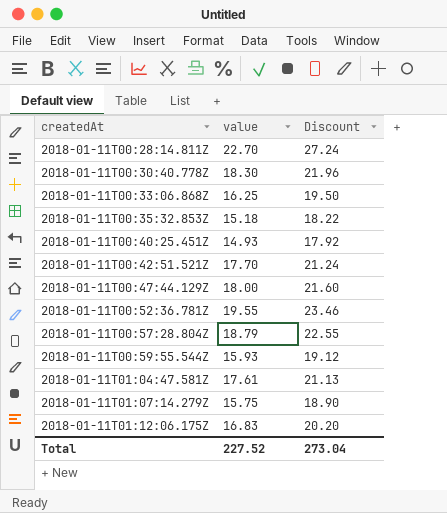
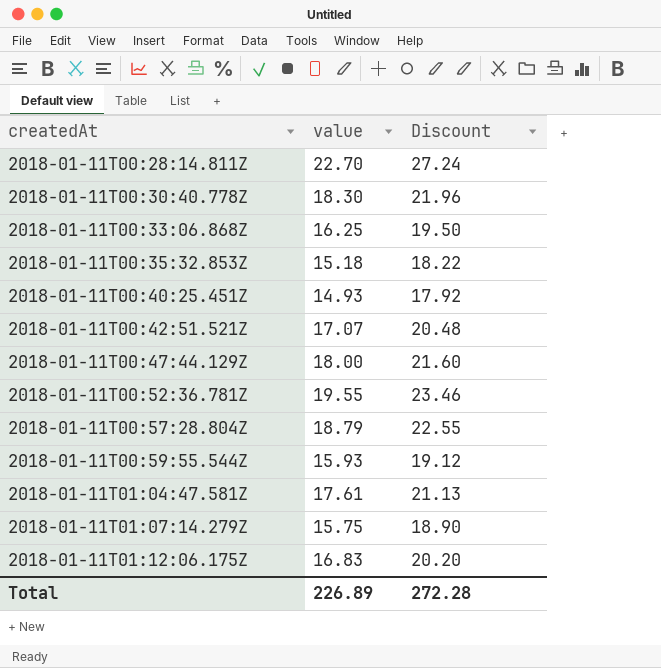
2018-01-11T00:42:51.521Z | value: 17.70 -> 17.07
2018-01-11T00:42:51.521Z | Discount: 21.24 -> 20.48
Total | value: 227.52 -> 226.89
Total | Discount: 273.04 -> 272.28

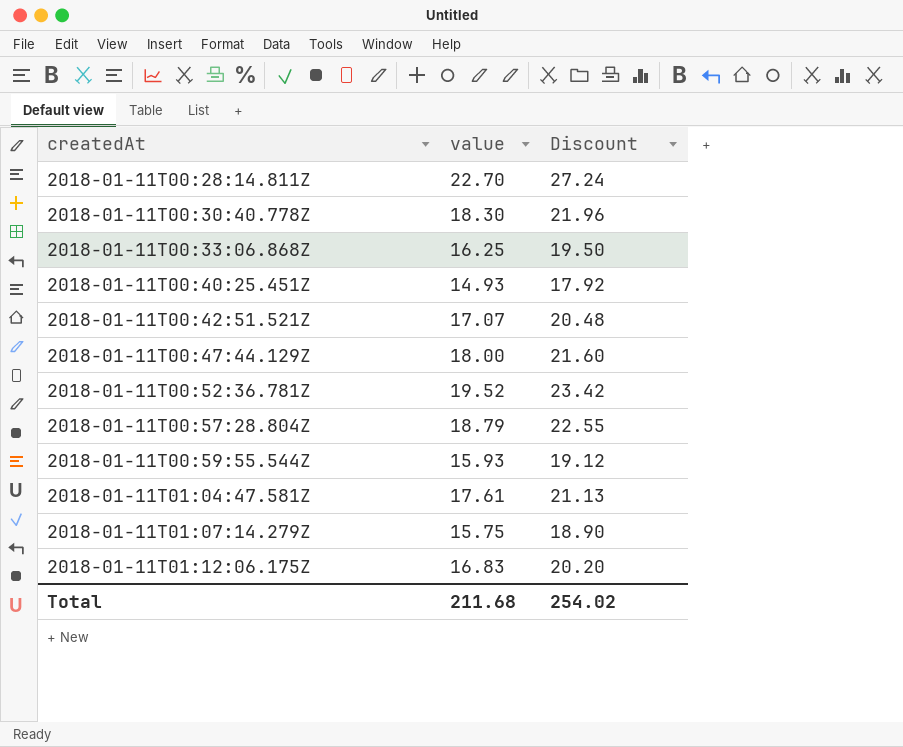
row 2018-01-11T00:35:32.853Z: 15.18 | 18.22 -> none
2018-01-11T00:52:36.781Z | value: 19.55 -> 19.52
2018-01-11T00:52:36.781Z | Discount: 23.46 -> 23.42
Total | value: 226.89 -> 211.68
Total | Discount: 272.28 -> 254.02

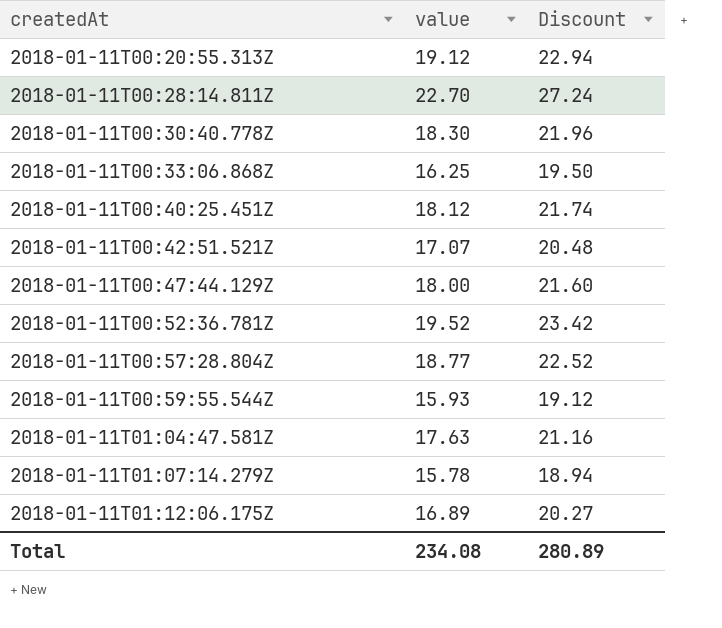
row 2018-01-11T00:20:55.313Z: none -> 19.12 | 22.94
2018-01-11T00:40:25.451Z | value: 14.93 -> 18.12
2018-01-11T00:40:25.451Z | Discount: 17.92 -> 21.74
2018-01-11T00:57:28.804Z | value: 18.79 -> 18.77
2018-01-11T00:57:28.804Z | Discount: 22.55 -> 22.52
2018-01-11T01:04:47.581Z | value: 17.61 -> 17.63
2018-01-11T01:04:47.581Z | Discount: 21.13 -> 21.16
2018-01-11T01:07:14.279Z | value: 15.75 -> 15.78
2018-01-11T01:07:14.279Z | Discount: 18.90 -> 18.94
2018-01-11T01:12:06.175Z | value: 16.83 -> 16.89
2018-01-11T01:12:06.175Z | Discount: 20.20 -> 20.27
Total | value: 211.68 -> 234.08
Total | Discount: 254.02 -> 280.89

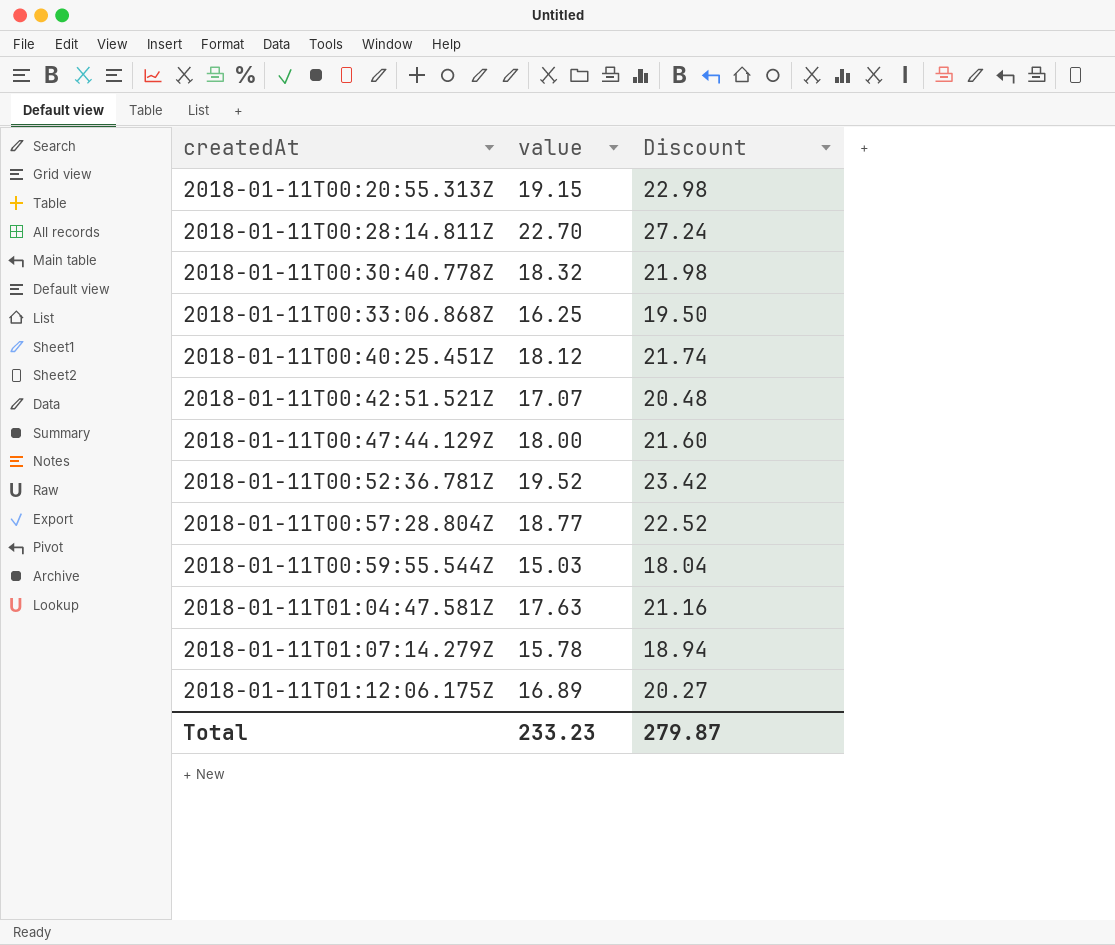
2018-01-11T00:20:55.313Z | value: 19.12 -> 19.15
2018-01-11T00:20:55.313Z | Discount: 22.94 -> 22.98
2018-01-11T00:30:40.778Z | value: 18.30 -> 18.32
2018-01-11T00:30:40.778Z | Discount: 21.96 -> 21.98
2018-01-11T00:59:55.544Z | value: 15.93 -> 15.03
2018-01-11T00:59:55.544Z | Discount: 19.12 -> 18.04
Total | value: 234.08 -> 233.23
Total | Discount: 280.89 -> 279.87

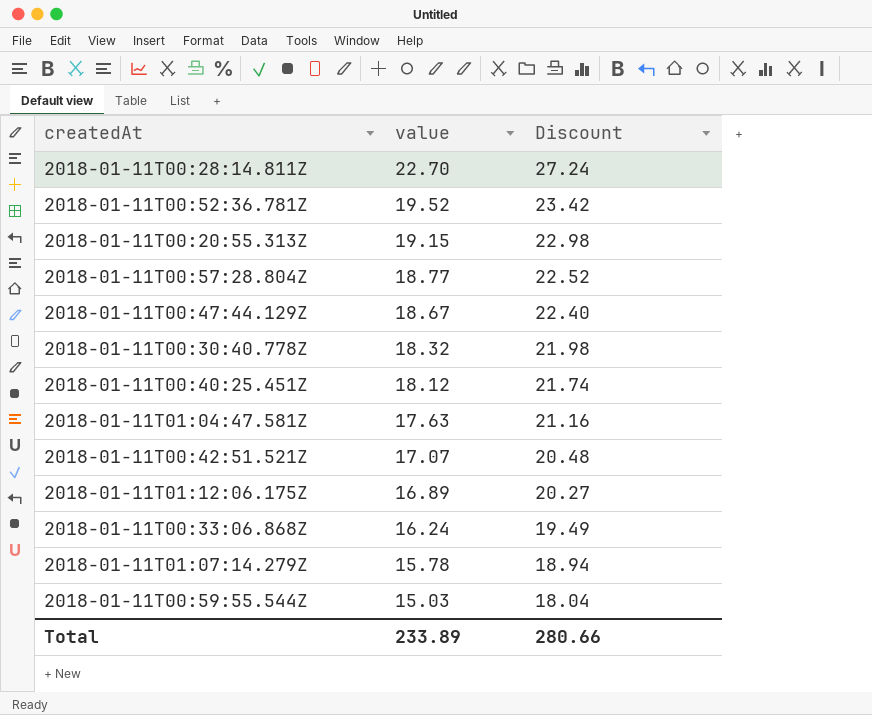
row order: createdAt ascending -> value descending
2018-01-11T00:47:44.129Z | value: 18.00 -> 18.67
2018-01-11T00:47:44.129Z | Discount: 21.60 -> 22.40
2018-01-11T00:33:06.868Z | value: 16.25 -> 16.24
2018-01-11T00:33:06.868Z | Discount: 19.50 -> 19.49
Total | value: 233.23 -> 233.89
Total | Discount: 279.87 -> 280.66

